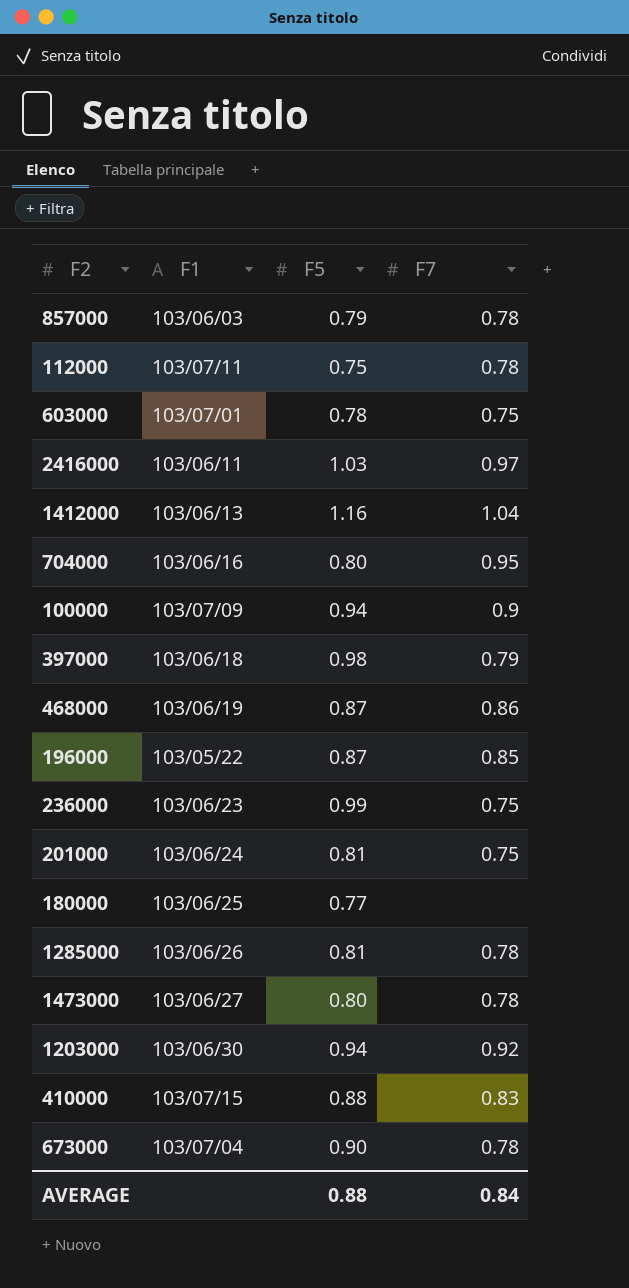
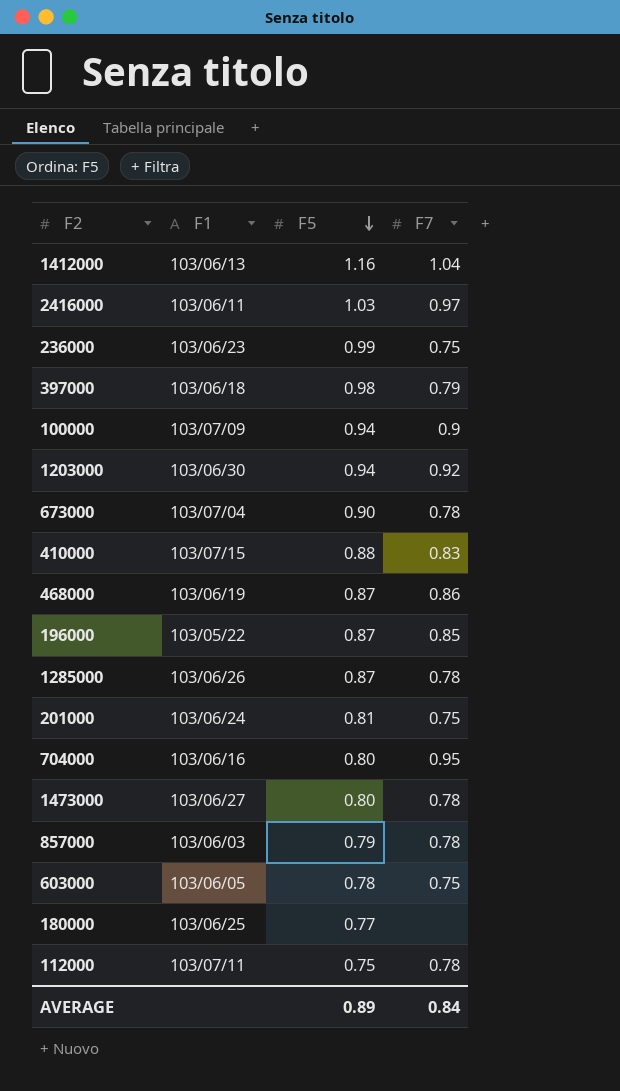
row order: none -> F5 descending
1285000 | F5: 0.81 -> 0.87
603000 | F1: 103/07/01 -> 103/06/05
AVERAGE | F5: 0.88 -> 0.89

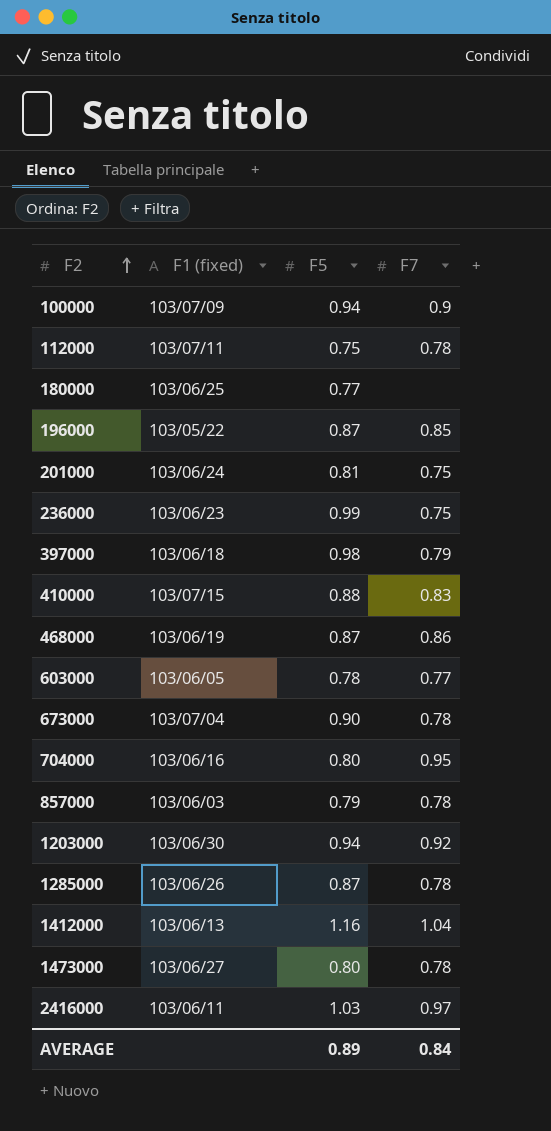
row order: F5 descending -> F2 ascending
column name: F1 -> F1 (fixed)
603000 | F7: 0.75 -> 0.77

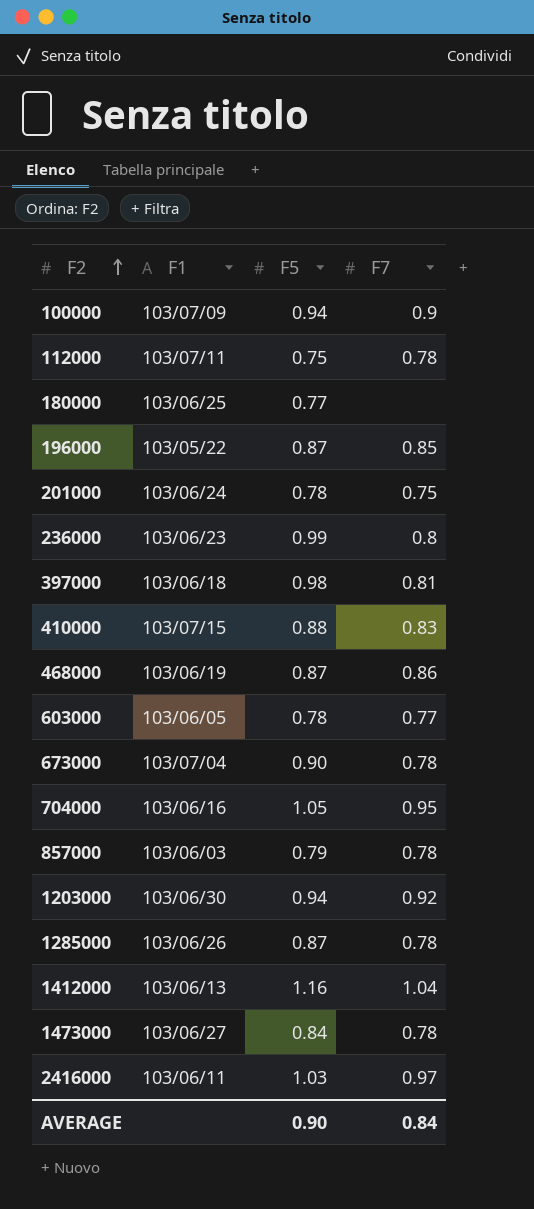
column name: F1 (fixed) -> F1
201000 | F5: 0.81 -> 0.78
236000 | F7: 0.75 -> 0.8
397000 | F7: 0.79 -> 0.81
704000 | F5: 0.80 -> 1.05
1473000 | F5: 0.80 -> 0.84
AVERAGE | F5: 0.89 -> 0.90

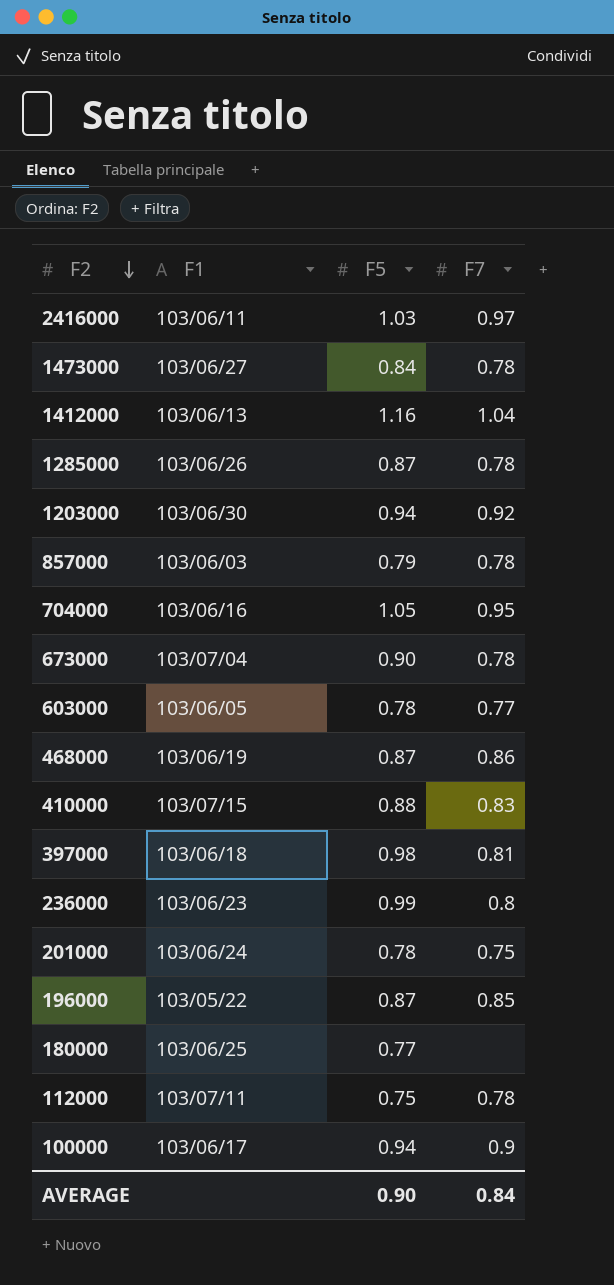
row order: F2 ascending -> F2 descending
100000 | F1: 103/07/09 -> 103/06/17

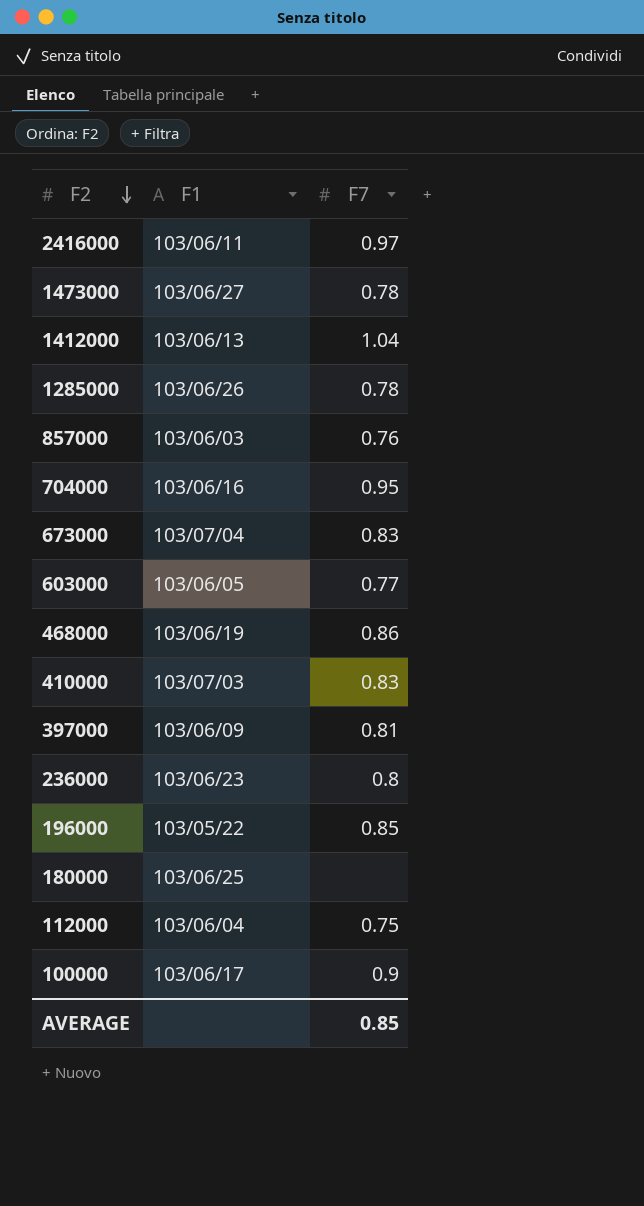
column F5 | position: 3 -> none
row 1203000: 103/06/30 | 0.94 | 0.92 -> none
row 201000: 103/06/24 | 0.78 | 0.75 -> none
857000 | F7: 0.78 -> 0.76
673000 | F7: 0.78 -> 0.83
410000 | F1: 103/07/15 -> 103/07/03
397000 | F1: 103/06/18 -> 103/06/09
112000 | F1: 103/07/11 -> 103/06/04
112000 | F7: 0.78 -> 0.75
AVERAGE | F7: 0.84 -> 0.85

